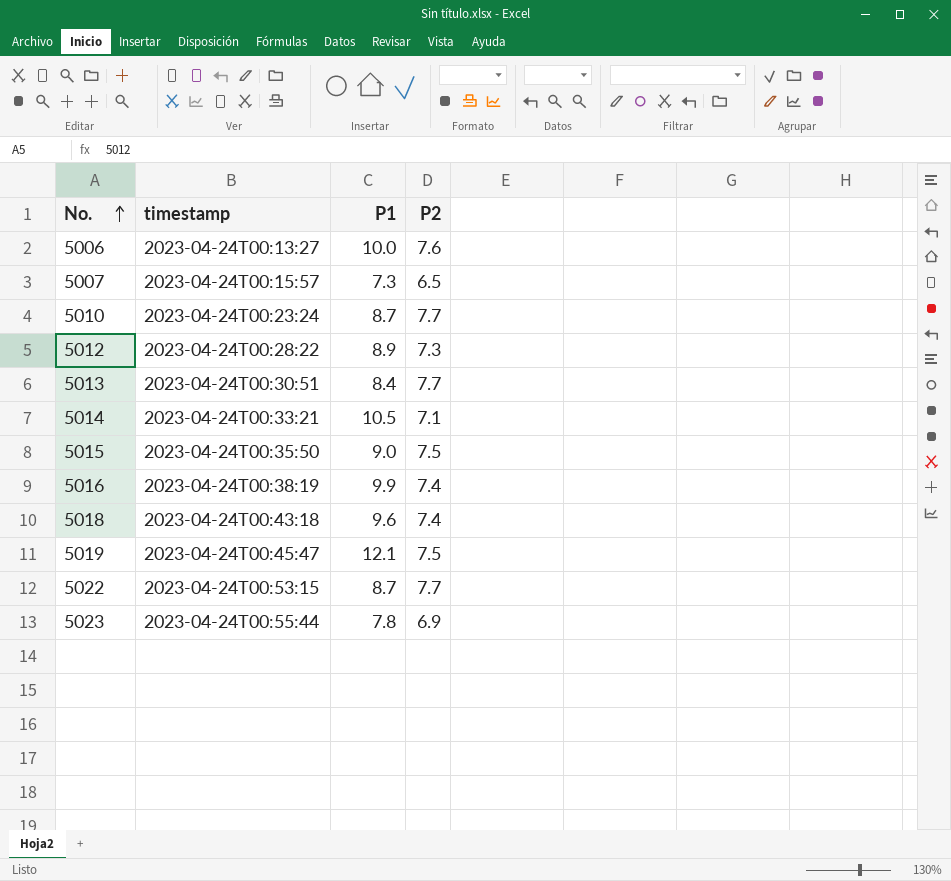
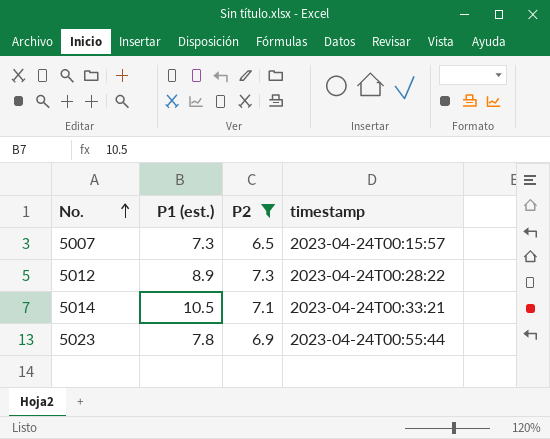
filter: none -> P2 <= 7.3
column name: P1 -> P1 (est.)
column timestamp | position: 2 -> 4

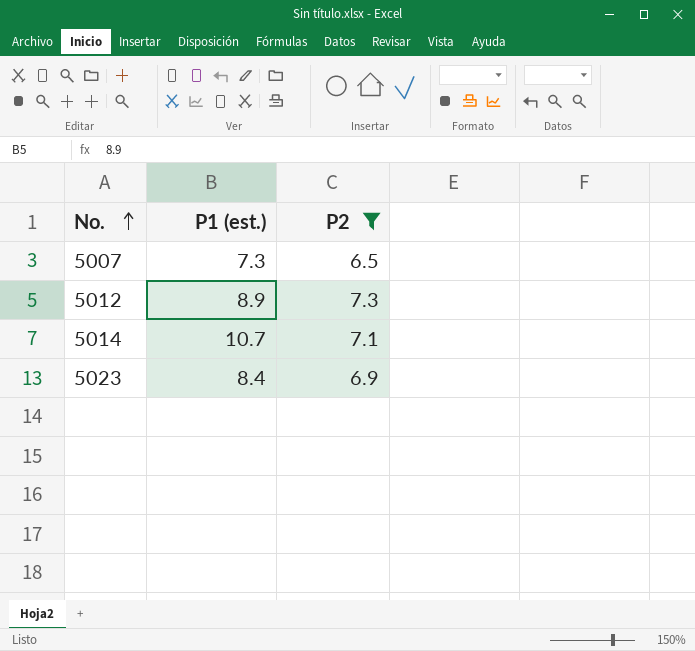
column timestamp | position: 4 -> none
5014 | P1 (est.): 10.5 -> 10.7
5023 | P1 (est.): 7.8 -> 8.4

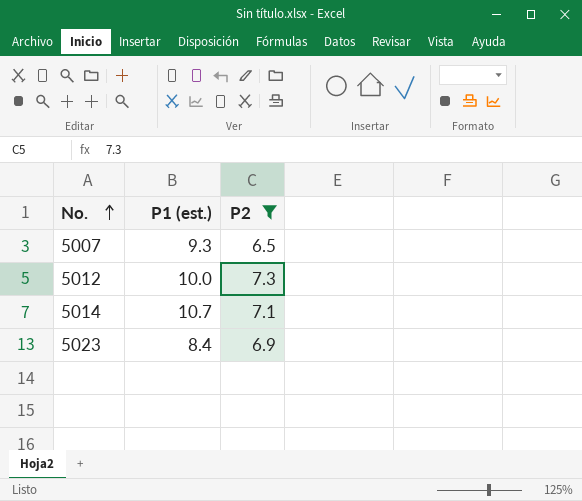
5007 | P1 (est.): 7.3 -> 9.3
5012 | P1 (est.): 8.9 -> 10.0

